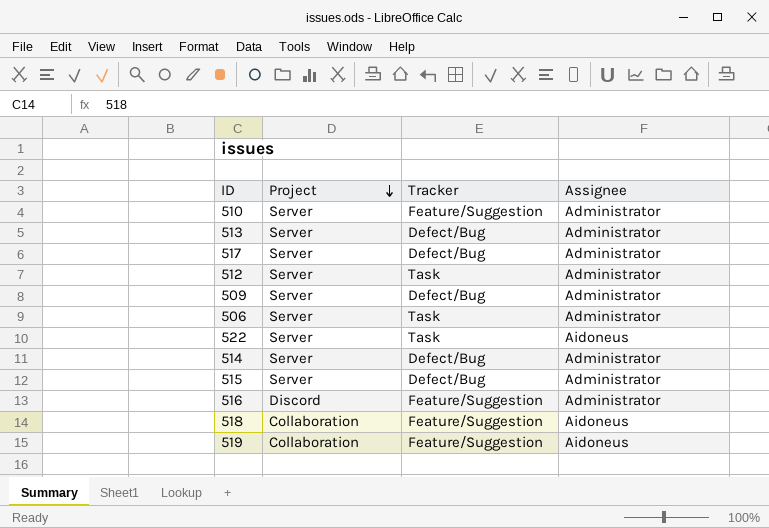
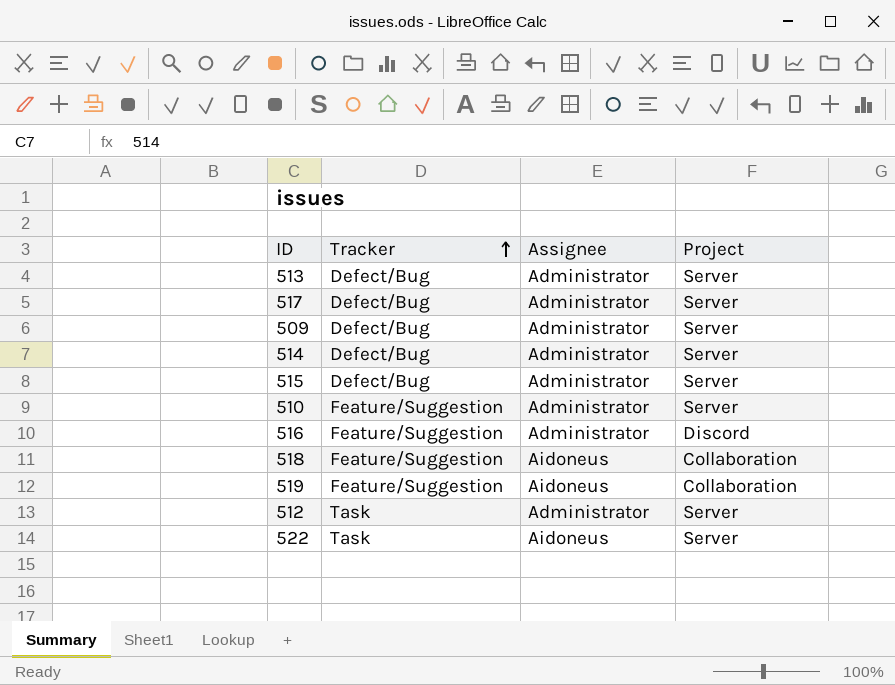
row order: Project descending -> Tracker ascending
column Project | position: 2 -> 4
row 506: Server | Task | Administrator -> none

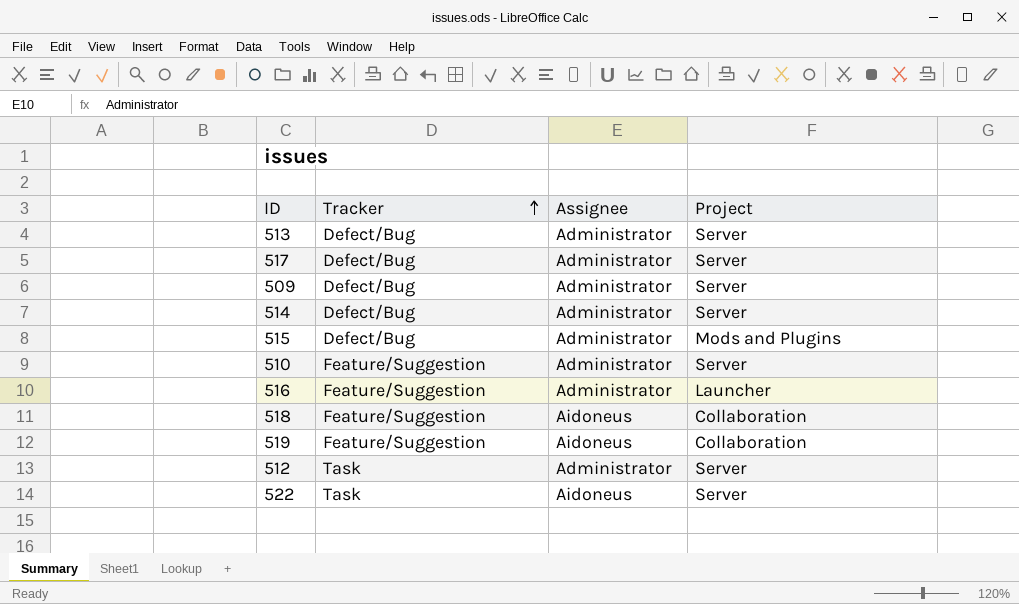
515 | Project: Server -> Mods and Plugins
516 | Project: Discord -> Launcher

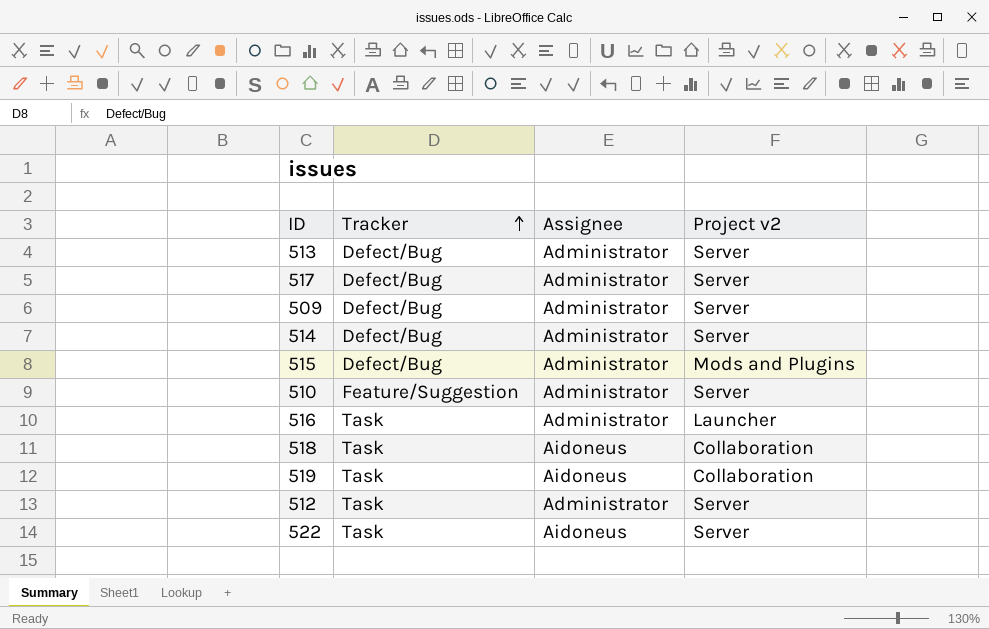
column name: Project -> Project v2
516 | Tracker: Feature/Suggestion -> Task
518 | Tracker: Feature/Suggestion -> Task
519 | Tracker: Feature/Suggestion -> Task

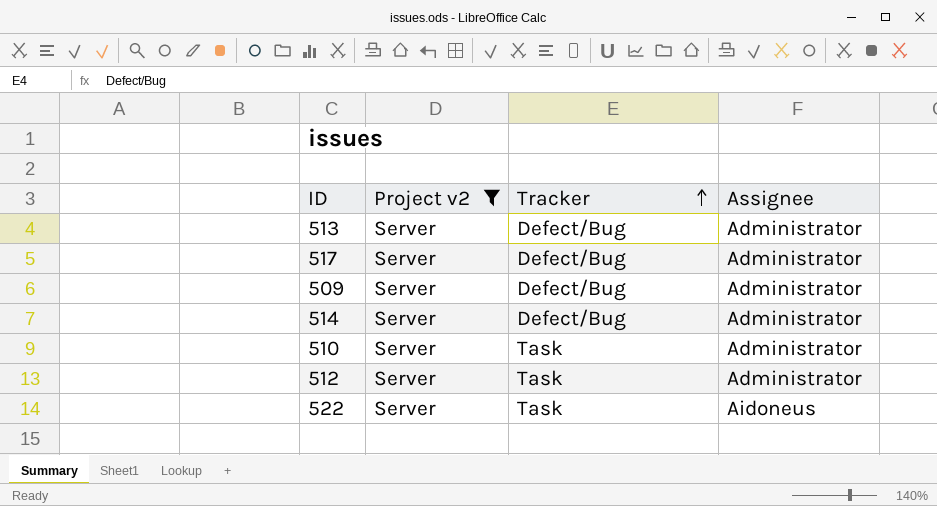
filter: none -> Project v2 = Server
column Project v2 | position: 4 -> 2
510 | Tracker: Feature/Suggestion -> Task

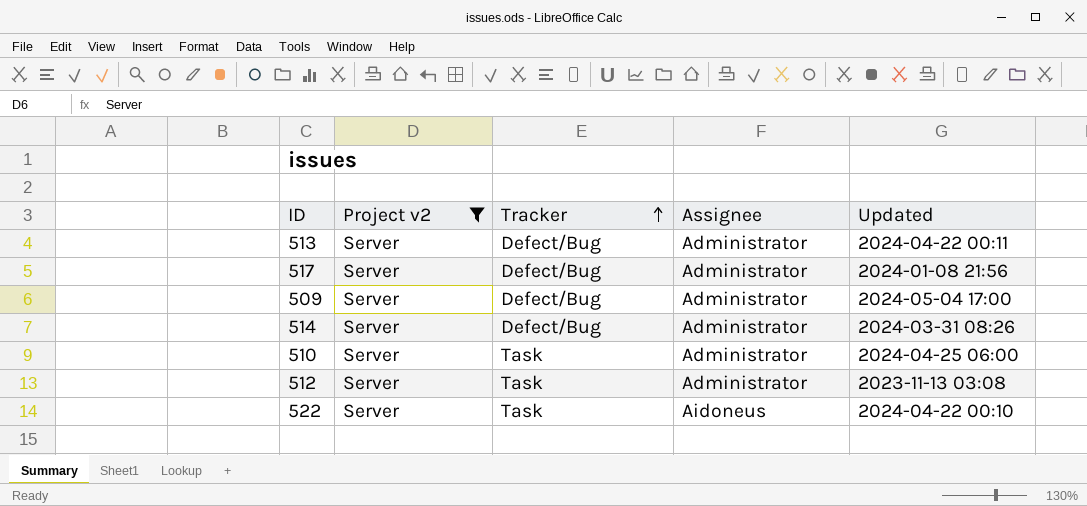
column Updated | position: none -> 5

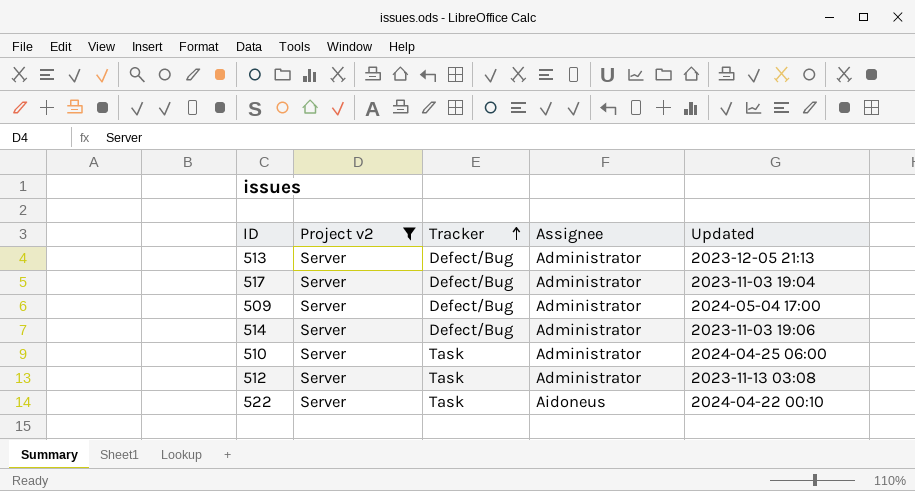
513 | Updated: 2024-04-22 00:11 -> 2023-12-05 21:13
517 | Updated: 2024-01-08 21:56 -> 2023-11-03 19:04
514 | Updated: 2024-03-31 08:26 -> 2023-11-03 19:06

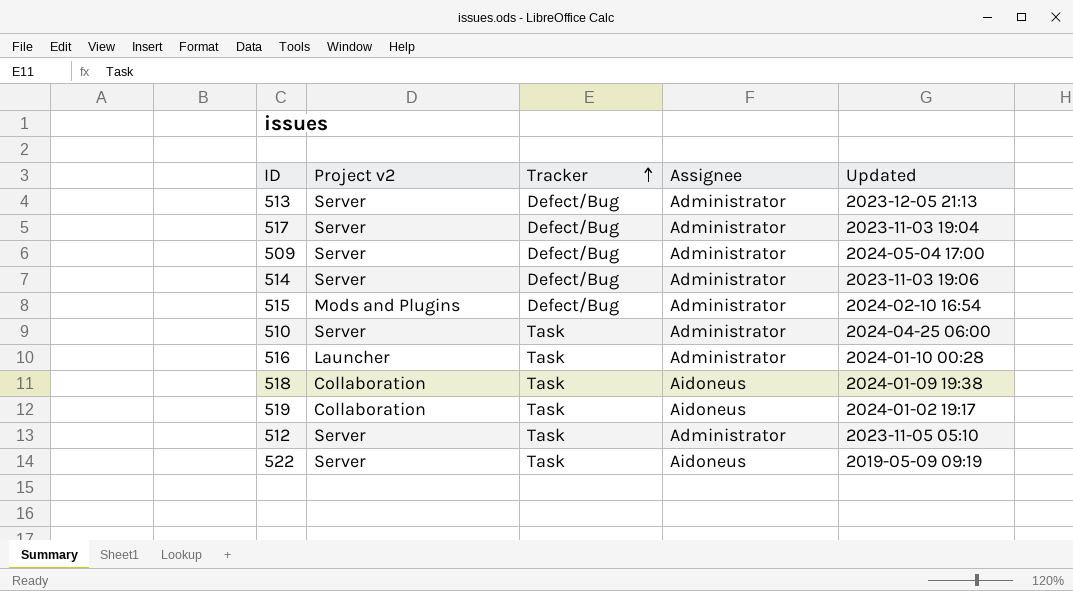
filter: Project v2 = Server -> none
512 | Updated: 2023-11-13 03:08 -> 2023-11-05 05:10
522 | Updated: 2024-04-22 00:10 -> 2019-05-09 09:19

